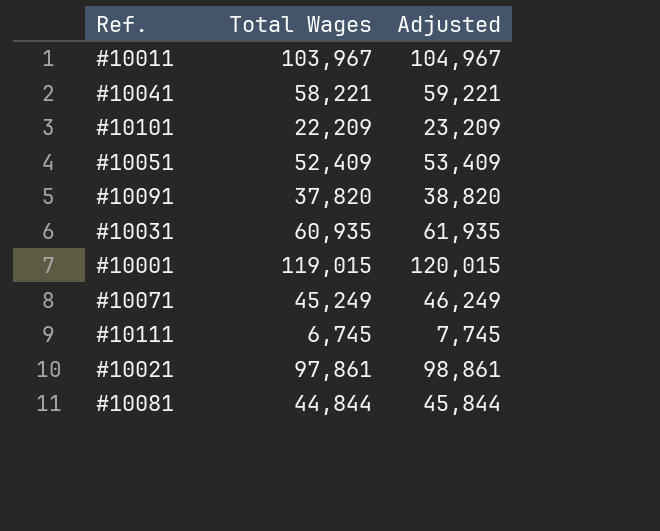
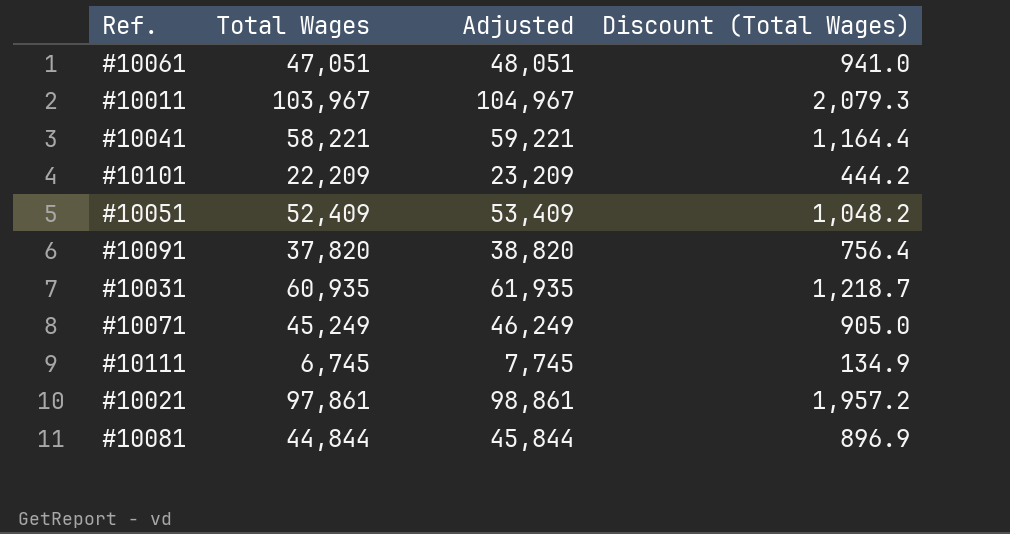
column Discount (Total Wages) | formula: none -> [Total Wages] * 0.02
row #10001: 119,015 | 120,015 -> none
row #10061: none -> 47,051 | 48,051 | 941.0

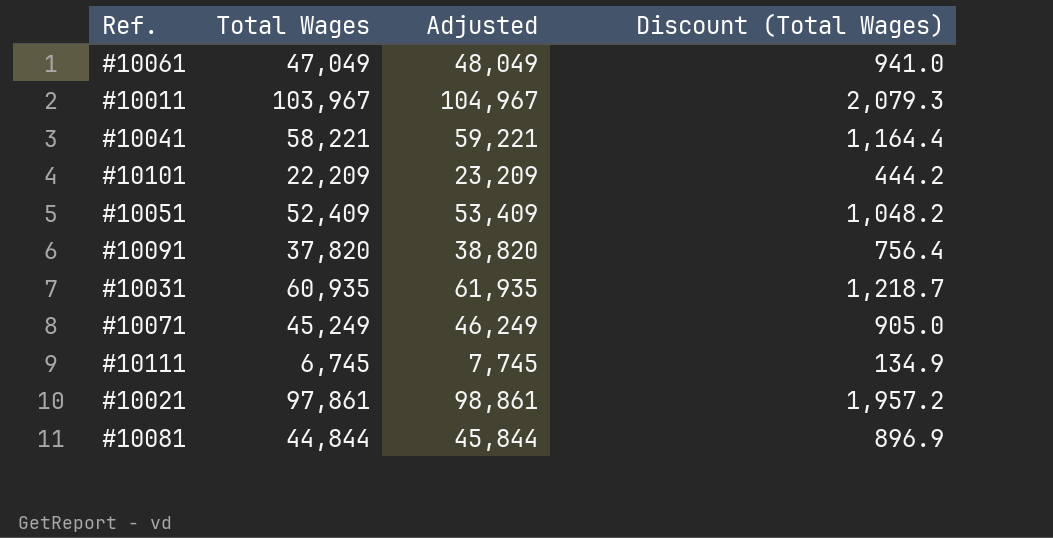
#10061 | Total Wages: 47,051 -> 47,049
#10061 | Adjusted: 48,051 -> 48,049

